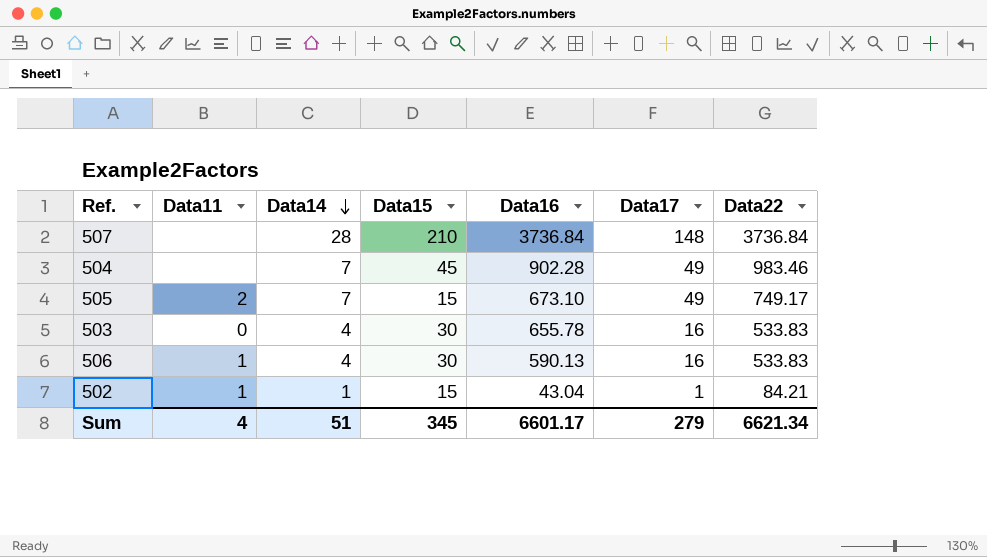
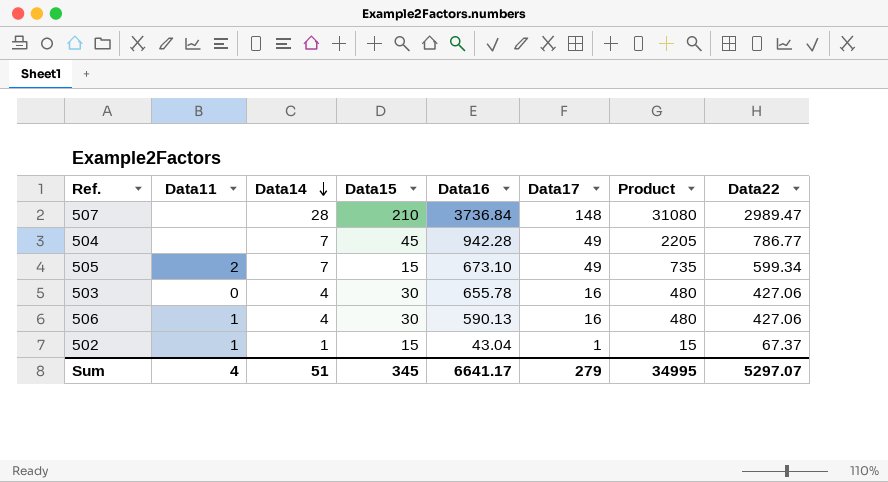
column Product | formula: none -> [Data15] * [Data17]
507 | Data22: 3736.84 -> 2989.47
504 | Data16: 902.28 -> 942.28
504 | Data22: 983.46 -> 786.77
505 | Data22: 749.17 -> 599.34
503 | Data22: 533.83 -> 427.06
506 | Data22: 533.83 -> 427.06
502 | Data22: 84.21 -> 67.37
Sum | Data16: 6601.17 -> 6641.17
Sum | Data22: 6621.34 -> 5297.07

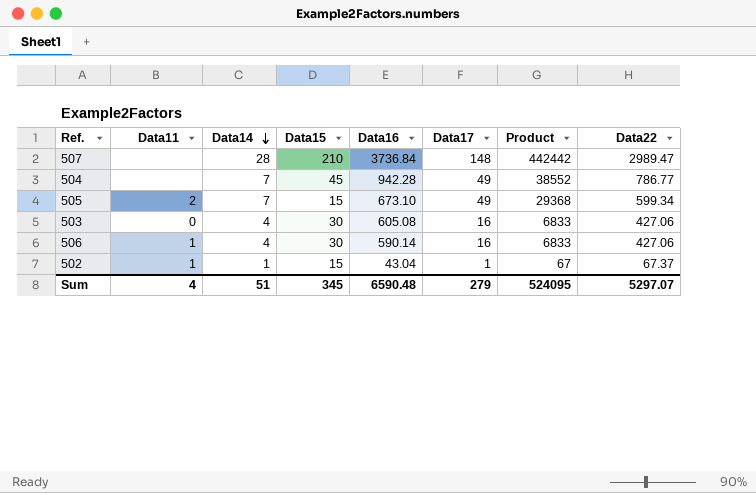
column Product | formula: [Data15] * [Data17] -> [Data17] * [Data22]
503 | Data16: 655.78 -> 605.08
506 | Data16: 590.13 -> 590.14
Sum | Data16: 6641.17 -> 6590.48
Sum | Product: 34995 -> 524095

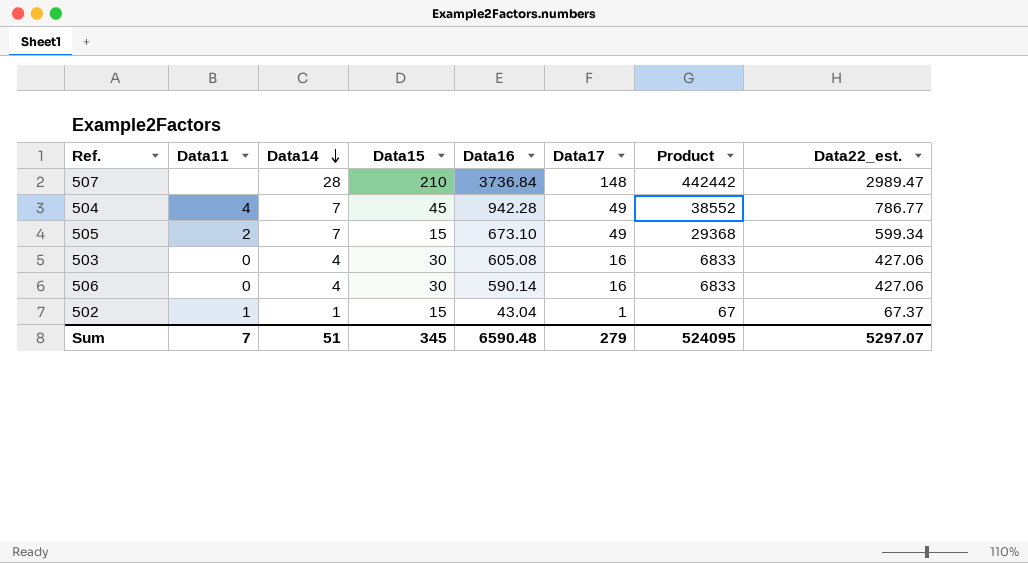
column name: Data22 -> Data22_est.
504 | Data11: none -> 4
506 | Data11: 1 -> 0
Sum | Data11: 4 -> 7

